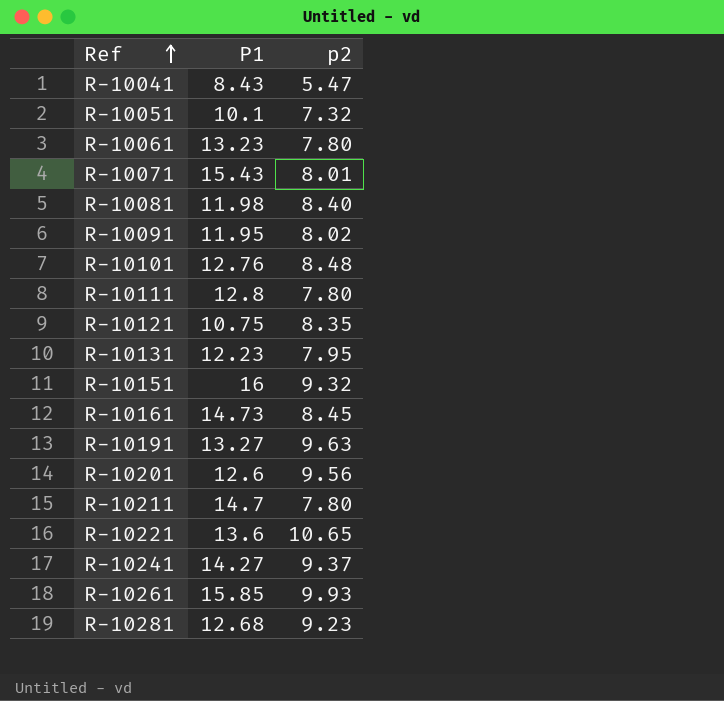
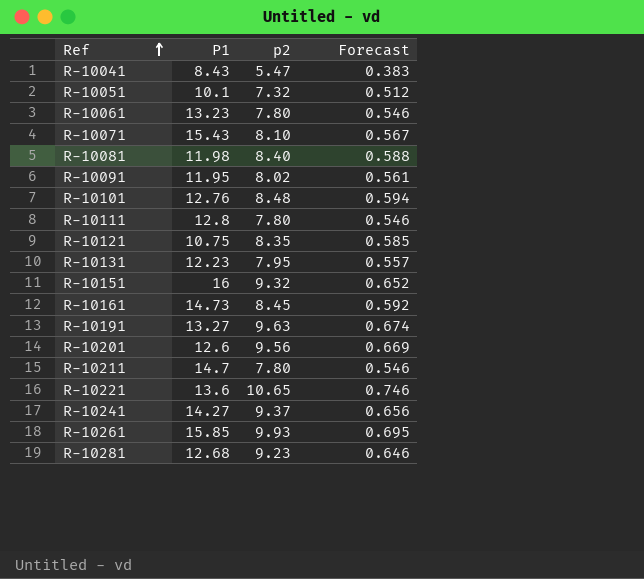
column Forecast | formula: none -> [p2] * 0.07
R-10071 | p2: 8.01 -> 8.10

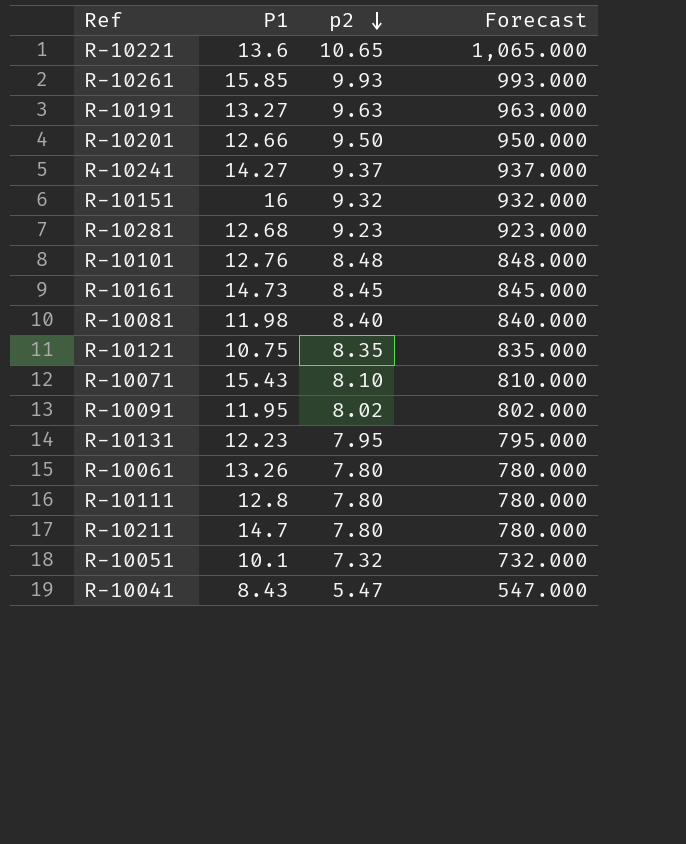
row order: Ref ascending -> p2 descending
column Forecast | formula: [p2] * 0.07 -> [p2] * 100
R-10201 | P1: 12.6 -> 12.66
R-10201 | p2: 9.56 -> 9.50
R-10061 | P1: 13.23 -> 13.26

